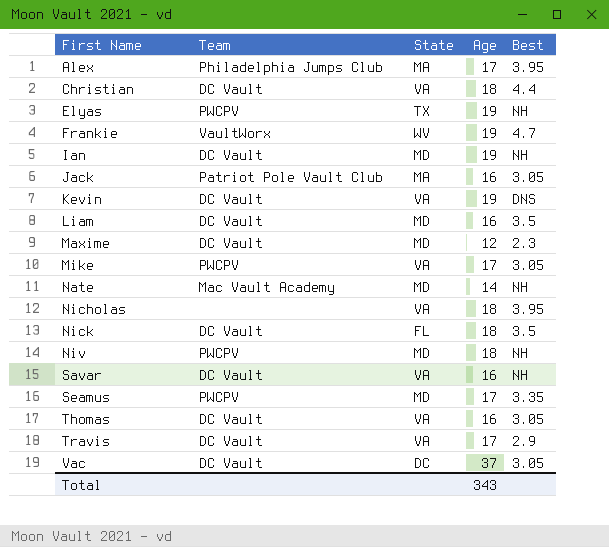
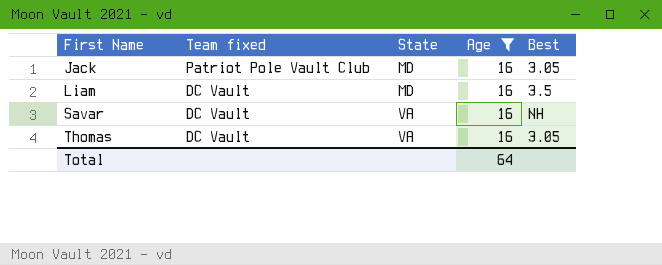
filter: none -> Age = 16
column name: Team -> Team fixed
Jack | State: MA -> MD
Total | Age: 343 -> 64

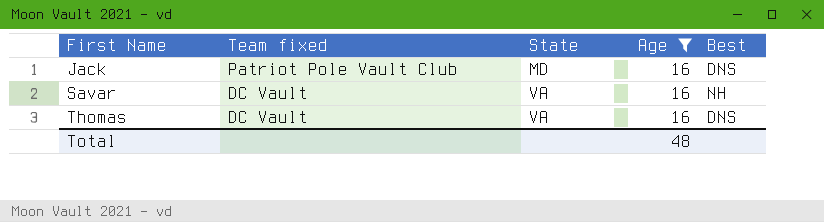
row Liam: DC Vault | MD | 16 | 3.5 -> none
Jack | Best: 3.05 -> DNS
Thomas | Best: 3.05 -> DNS
Total | Age: 64 -> 48

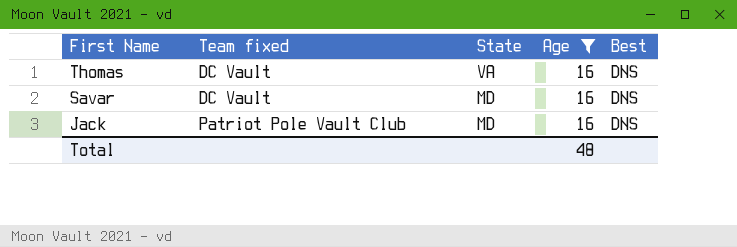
row order: First Name ascending -> First Name descending
Savar | State: VA -> MD
Savar | Best: NH -> DNS

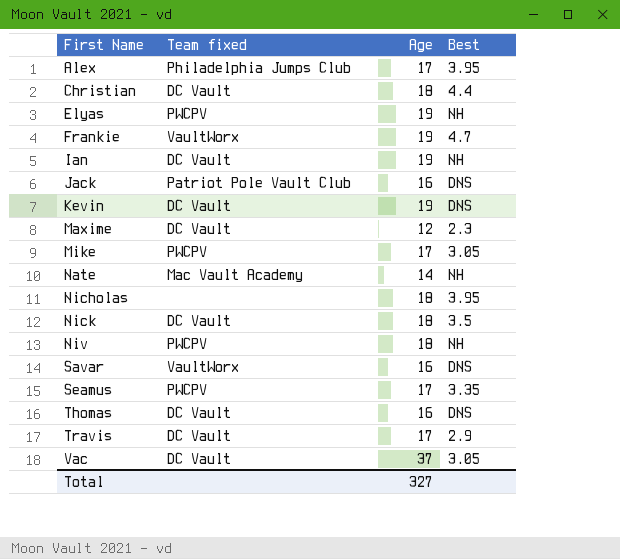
filter: Age = 16 -> none
row order: First Name descending -> First Name ascending
column State | position: 3 -> none
Savar | Team fixed: DC Vault -> VaultWorx
Total | Age: 48 -> 327

